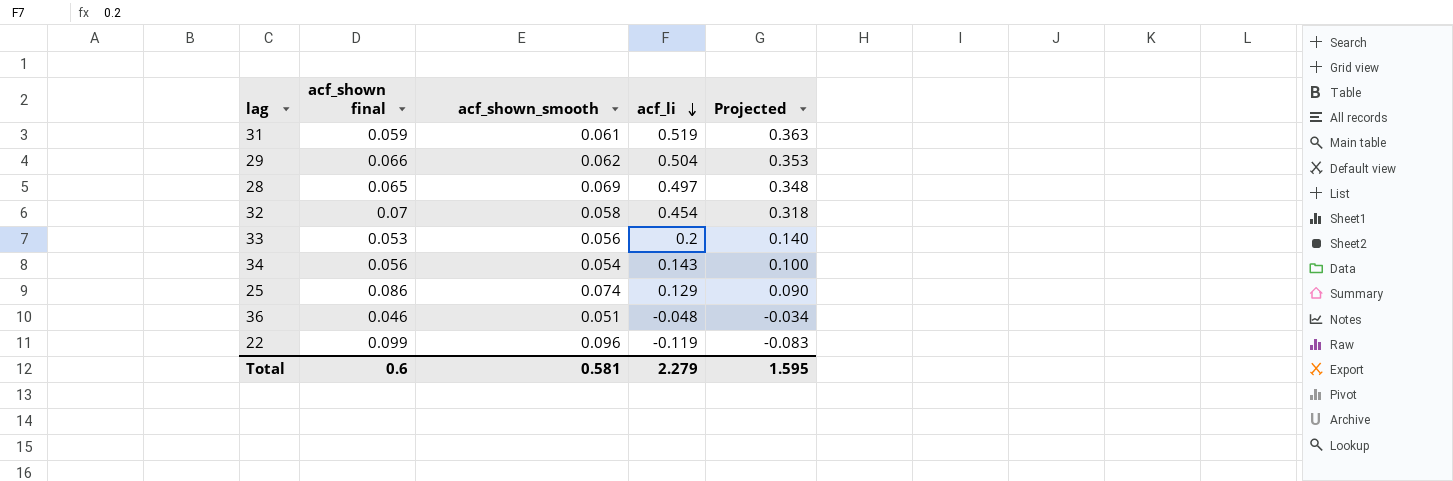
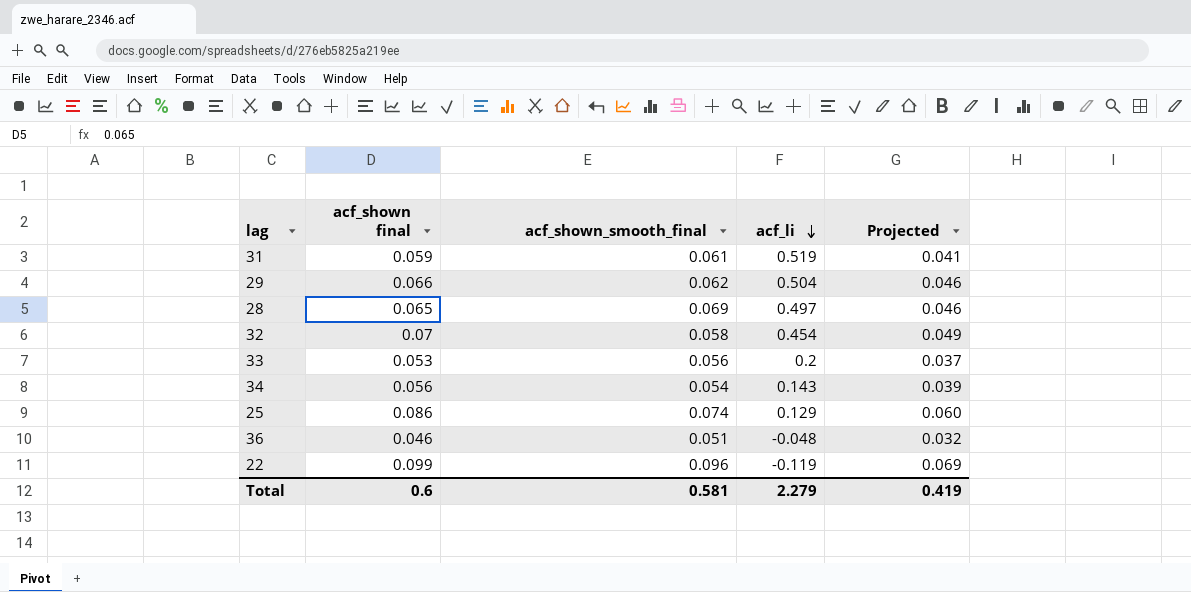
column name: acf_shown_smooth -> acf_shown_smooth_final
column Projected | formula: [acf_li] * 0.7 -> [acf_shown final] * 0.7
Total | Projected: 1.595 -> 0.419

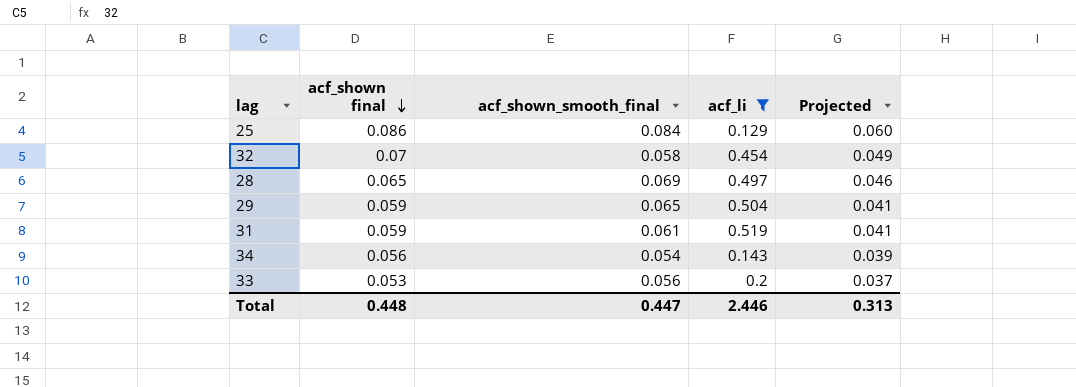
filter: none -> acf_li >= 0.129
row order: acf_li descending -> acf_shown final descending
25 | acf_shown_smooth_final: 0.074 -> 0.084
29 | acf_shown final: 0.066 -> 0.059
29 | acf_shown_smooth_final: 0.062 -> 0.065
29 | Projected: 0.046 -> 0.041
Total | acf_shown final: 0.6 -> 0.448
Total | acf_shown_smooth_final: 0.581 -> 0.447
Total | acf_li: 2.279 -> 2.446
Total | Projected: 0.419 -> 0.313

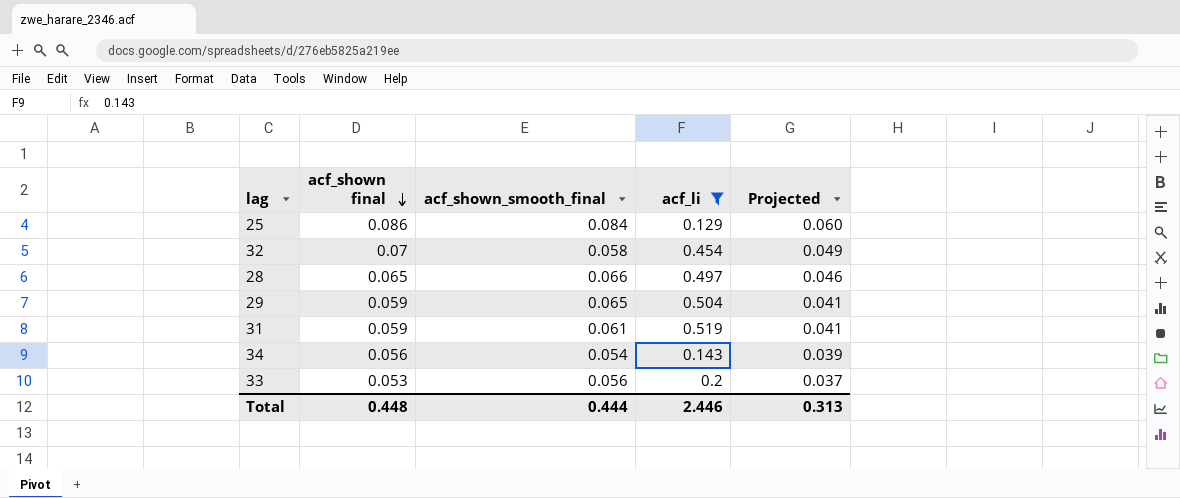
28 | acf_shown_smooth_final: 0.069 -> 0.066
Total | acf_shown_smooth_final: 0.447 -> 0.444

